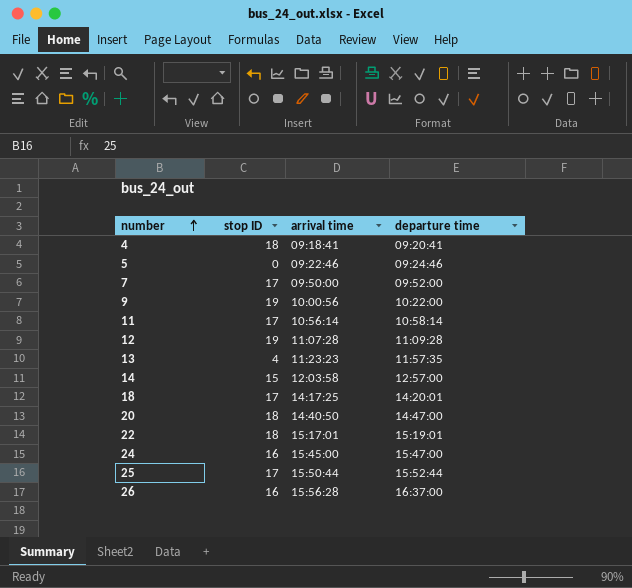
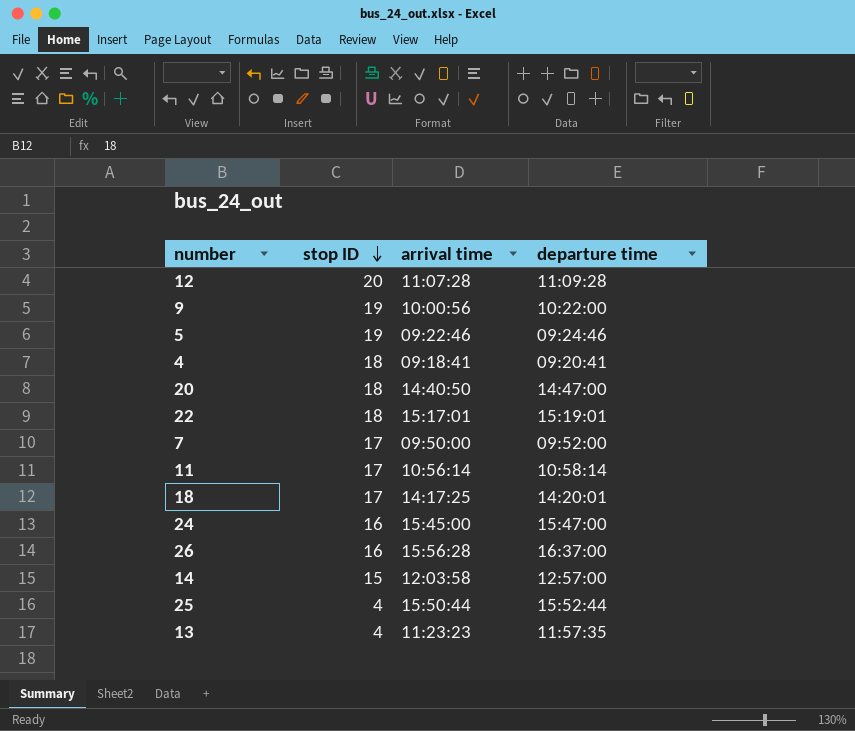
row order: number ascending -> stop ID descending
12 | stop ID: 19 -> 20
5 | stop ID: 0 -> 19
25 | stop ID: 17 -> 4

